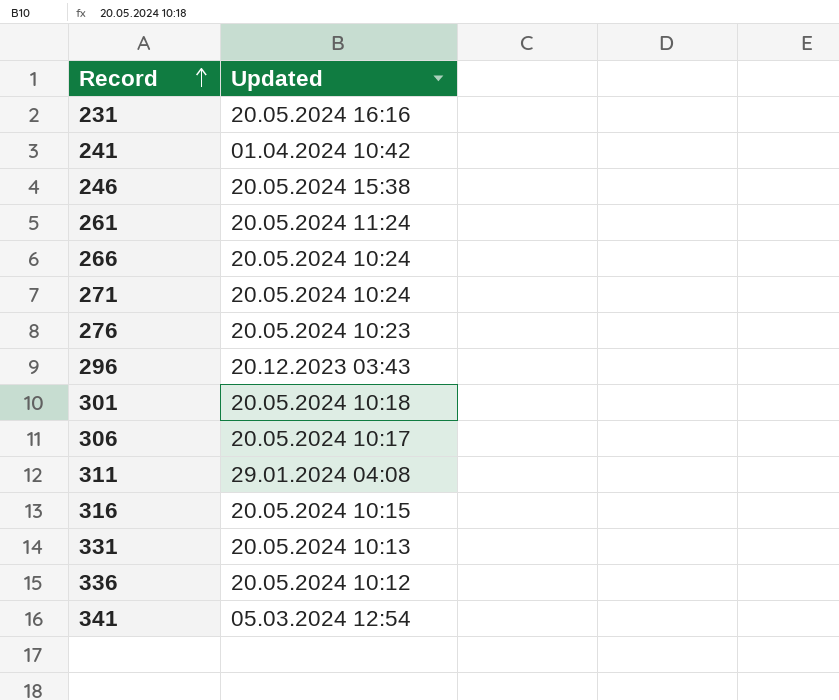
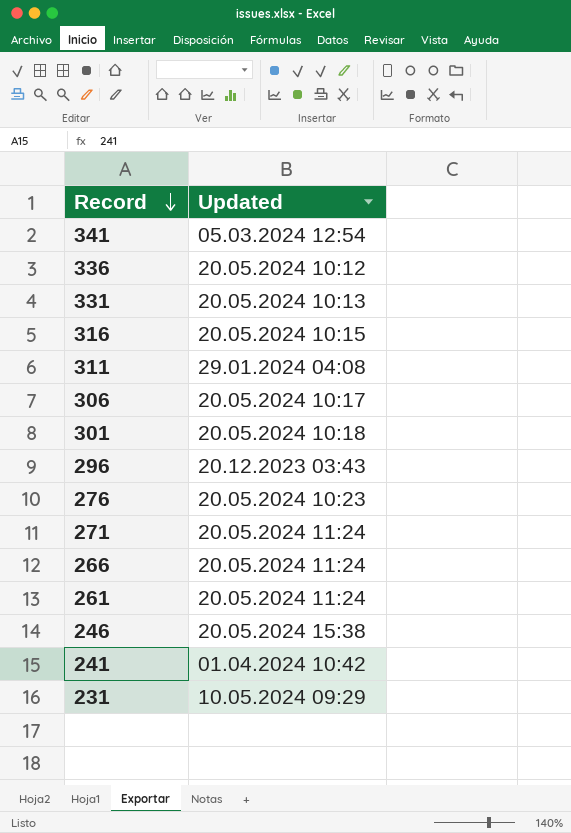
row order: Record ascending -> Record descending
271 | Updated: 20.05.2024 10:24 -> 20.05.2024 11:24
266 | Updated: 20.05.2024 10:24 -> 20.05.2024 11:24
231 | Updated: 20.05.2024 16:16 -> 10.05.2024 09:29

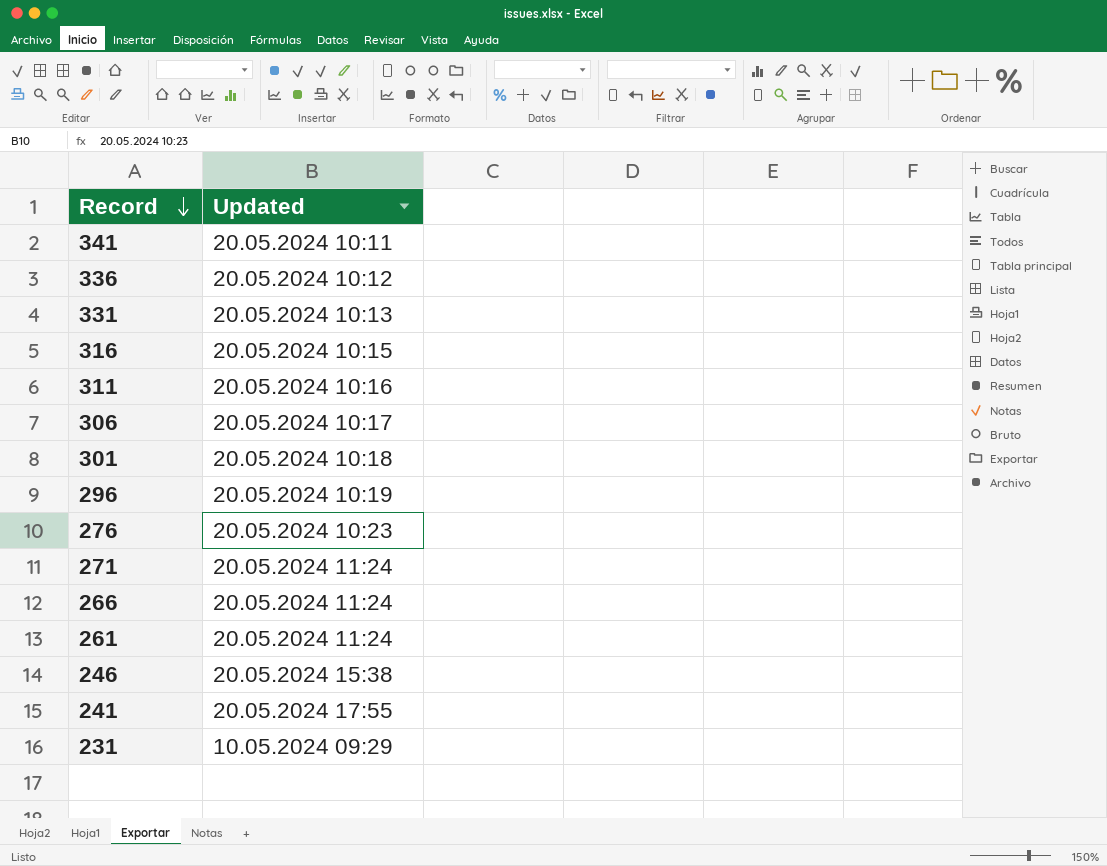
341 | Updated: 05.03.2024 12:54 -> 20.05.2024 10:11
311 | Updated: 29.01.2024 04:08 -> 20.05.2024 10:16
296 | Updated: 20.12.2023 03:43 -> 20.05.2024 10:19
241 | Updated: 01.04.2024 10:42 -> 20.05.2024 17:55

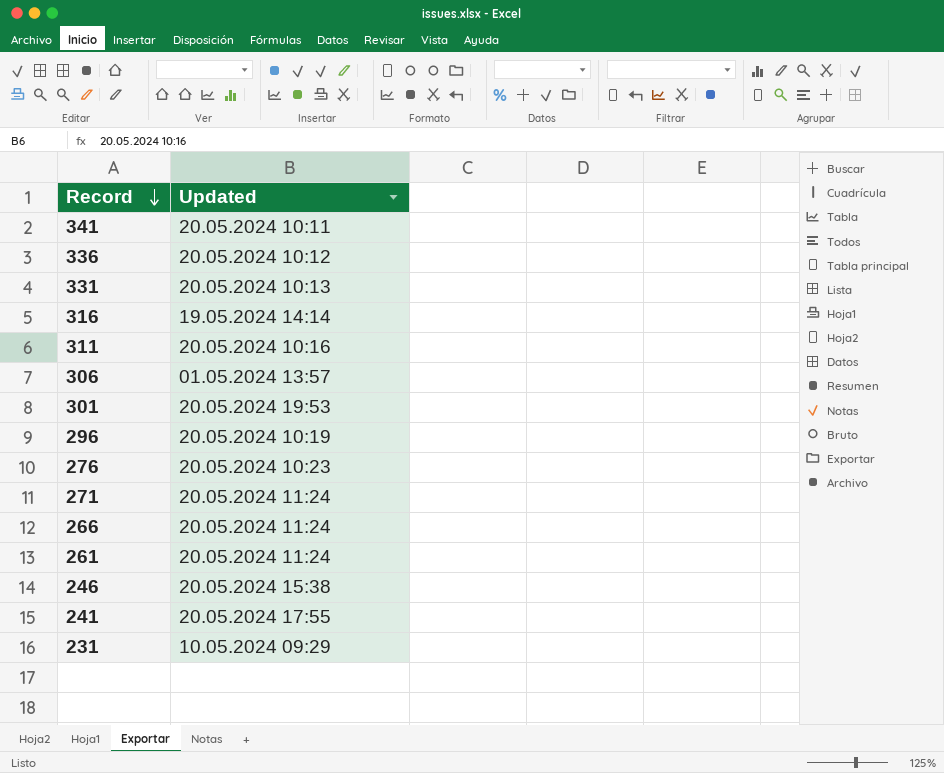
316 | Updated: 20.05.2024 10:15 -> 19.05.2024 14:14
306 | Updated: 20.05.2024 10:17 -> 01.05.2024 13:57
301 | Updated: 20.05.2024 10:18 -> 20.05.2024 19:53

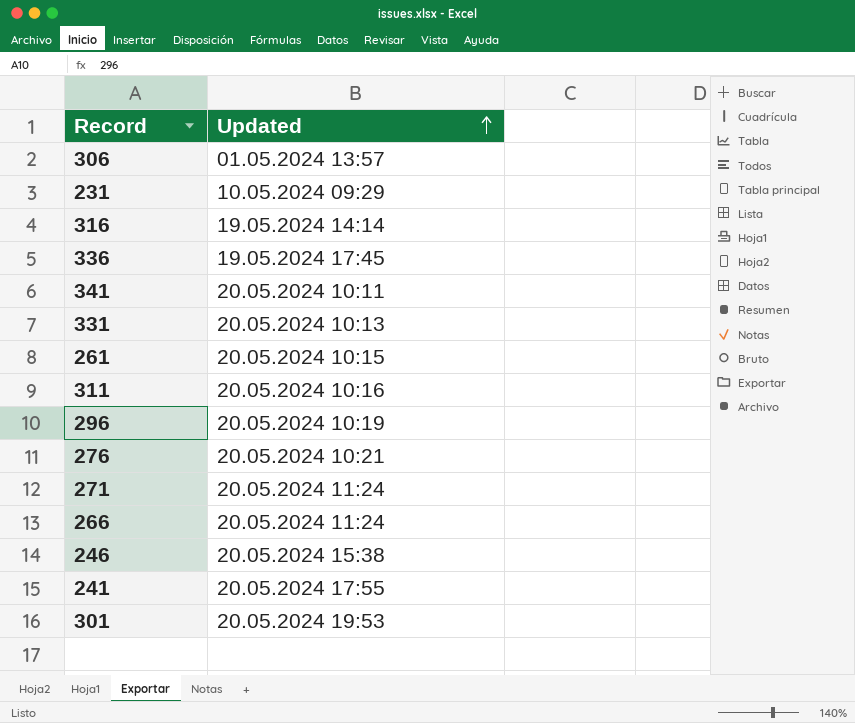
row order: Record descending -> Updated ascending
336 | Updated: 20.05.2024 10:12 -> 19.05.2024 17:45
261 | Updated: 20.05.2024 11:24 -> 20.05.2024 10:15
276 | Updated: 20.05.2024 10:23 -> 20.05.2024 10:21

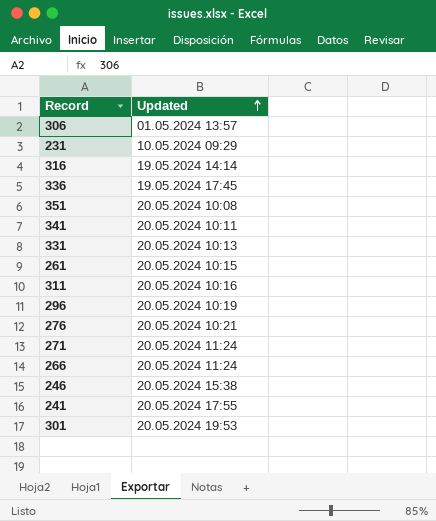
row 351: none -> 20.05.2024 10:08

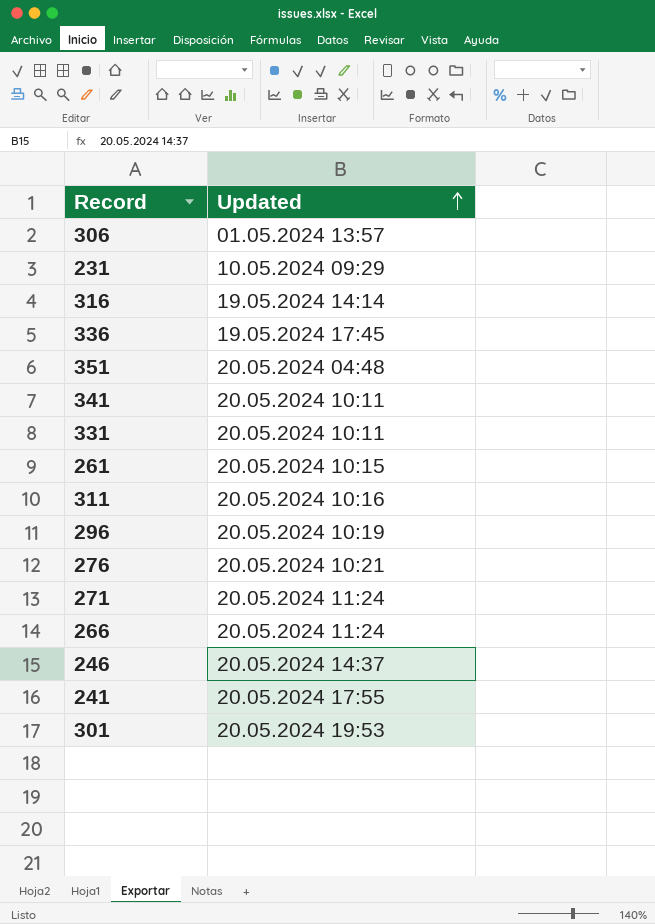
351 | Updated: 20.05.2024 10:08 -> 20.05.2024 04:48
331 | Updated: 20.05.2024 10:13 -> 20.05.2024 10:11
246 | Updated: 20.05.2024 15:38 -> 20.05.2024 14:37

